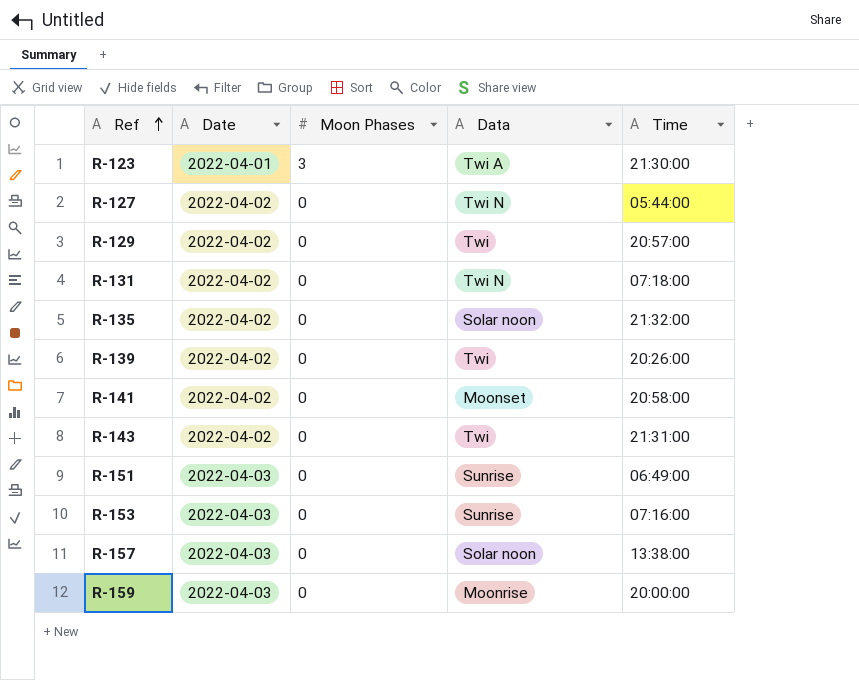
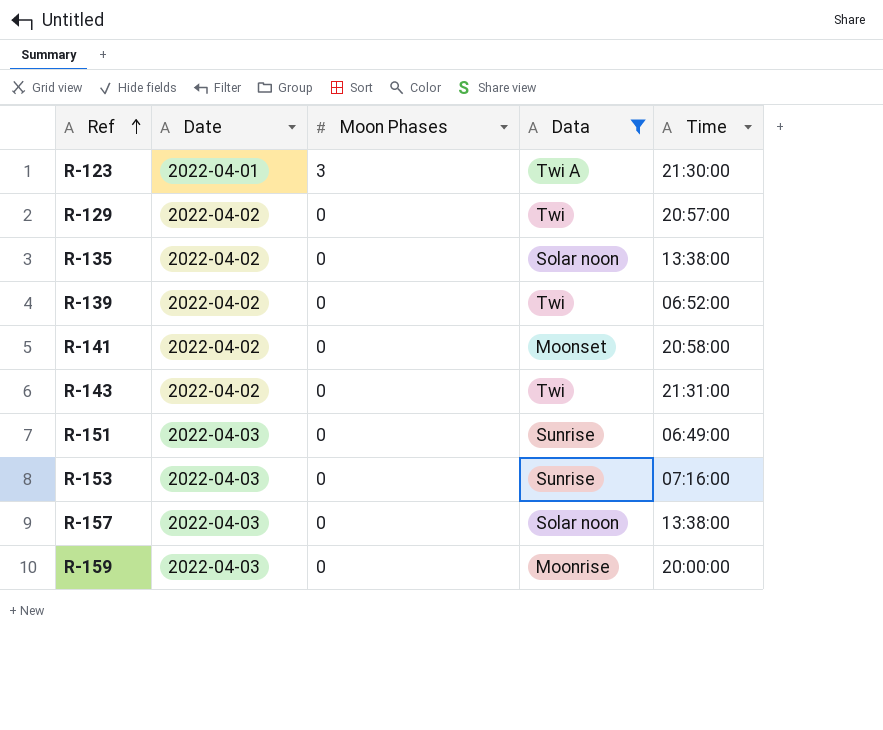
filter: none -> Data != Twi N
R-135 | Time: 21:32:00 -> 13:38:00
R-139 | Time: 20:26:00 -> 06:52:00

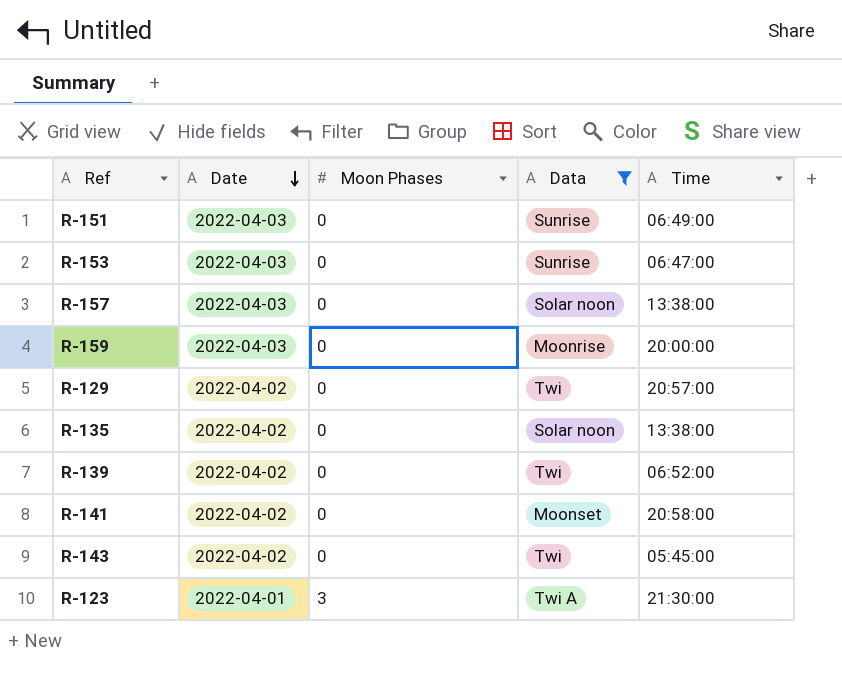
row order: Ref ascending -> Date descending
R-153 | Time: 07:16:00 -> 06:47:00
R-143 | Time: 21:31:00 -> 05:45:00

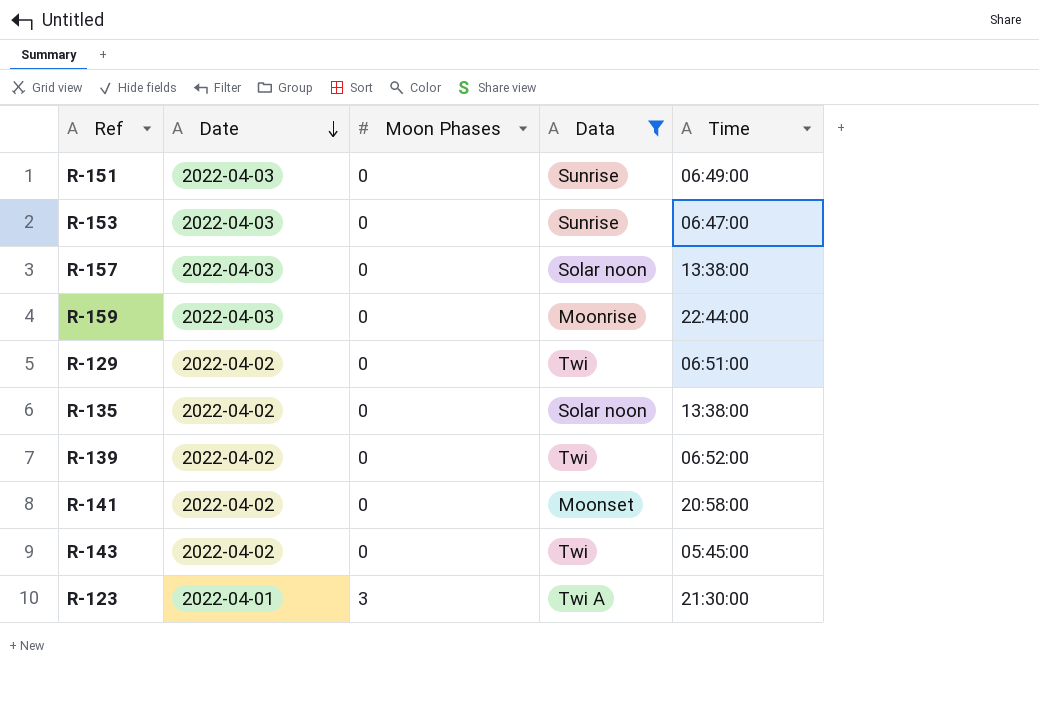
R-159 | Time: 20:00:00 -> 22:44:00
R-129 | Time: 20:57:00 -> 06:51:00

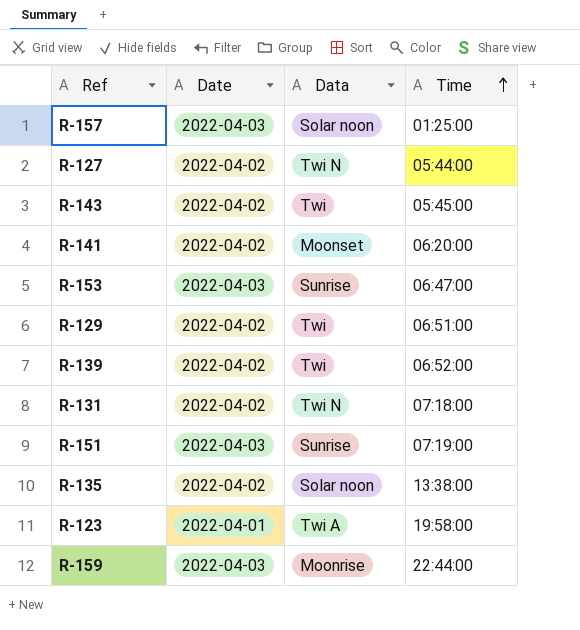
filter: Data != Twi N -> none
row order: Date descending -> Time ascending
column Moon Phases | position: 3 -> none
R-157 | Time: 13:38:00 -> 01:25:00
R-141 | Time: 20:58:00 -> 06:20:00
R-151 | Time: 06:49:00 -> 07:19:00
R-123 | Time: 21:30:00 -> 19:58:00

